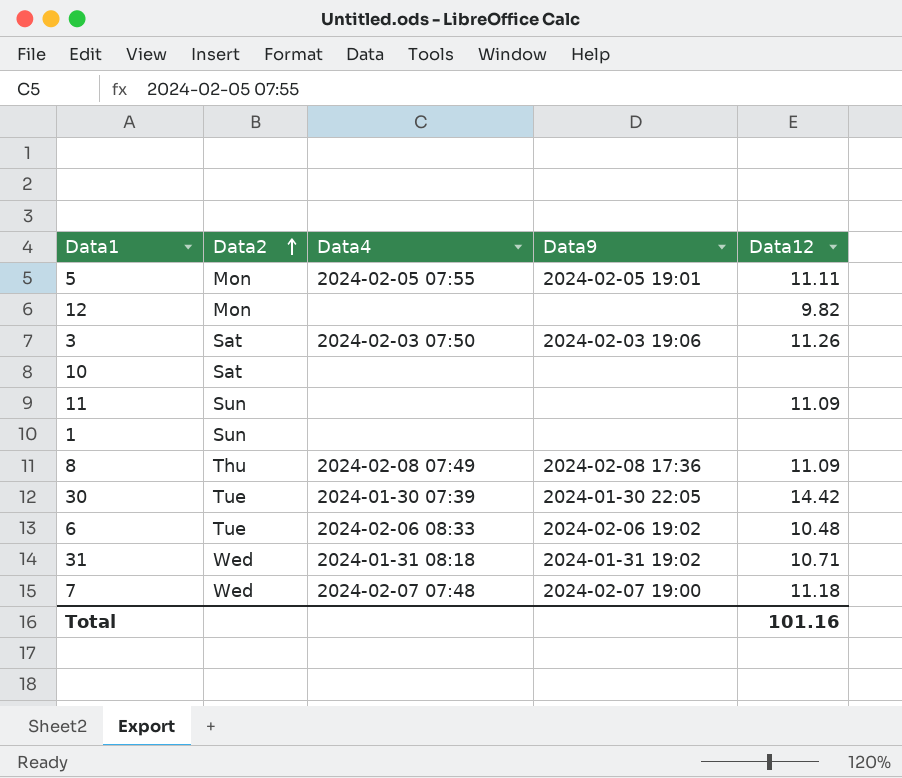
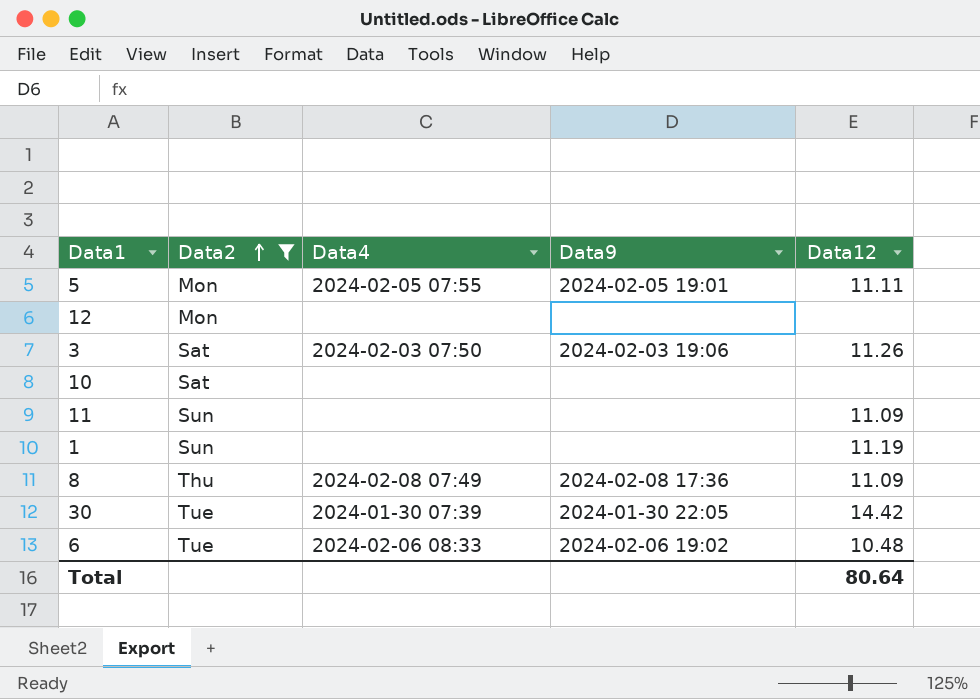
filter: none -> Data2 != Wed
12 | Data12: 9.82 -> none
1 | Data12: none -> 11.19
Total | Data12: 101.16 -> 80.64

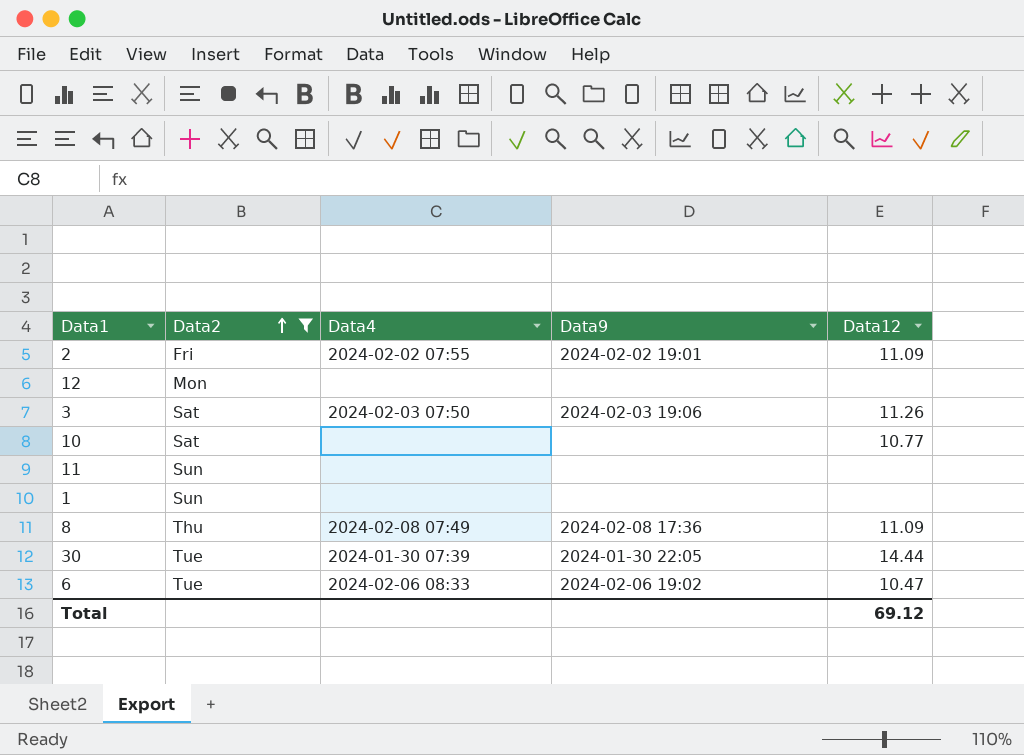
row 5: Mon | 2024-02-05 07:55 | 2024-02-05 19:01 | 11.11 -> none
row 2: none -> Fri | 2024-02-02 07:55 | 2024-02-02 19:01 | 11.09
10 | Data12: none -> 10.77
11 | Data12: 11.09 -> none
1 | Data12: 11.19 -> none
30 | Data12: 14.42 -> 14.44
6 | Data12: 10.48 -> 10.47
Total | Data12: 80.64 -> 69.12

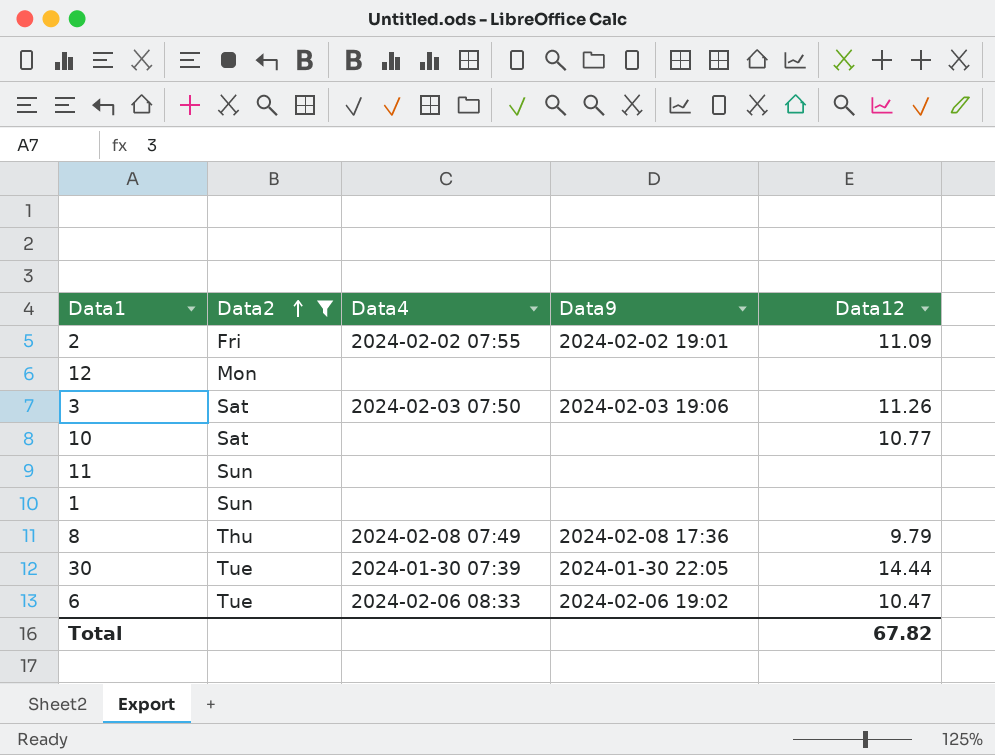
8 | Data12: 11.09 -> 9.79
Total | Data12: 69.12 -> 67.82

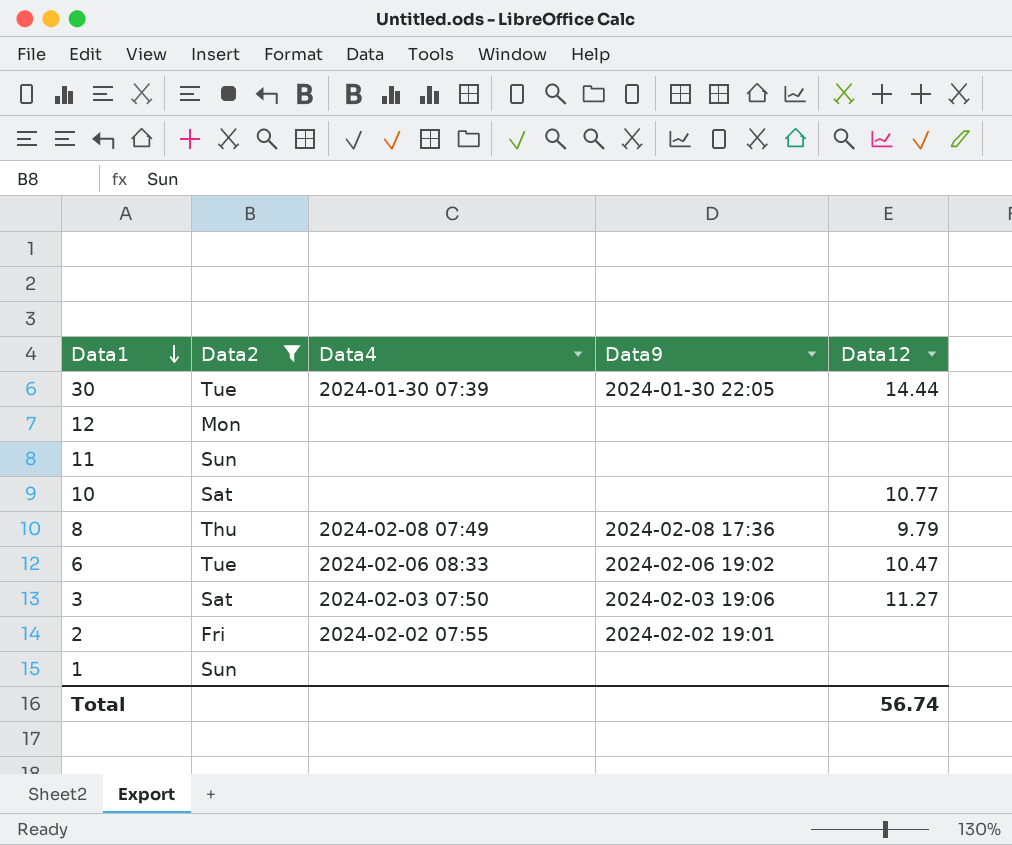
row order: Data2 ascending -> Data1 descending
3 | Data12: 11.26 -> 11.27
2 | Data12: 11.09 -> none
Total | Data12: 67.82 -> 56.74

